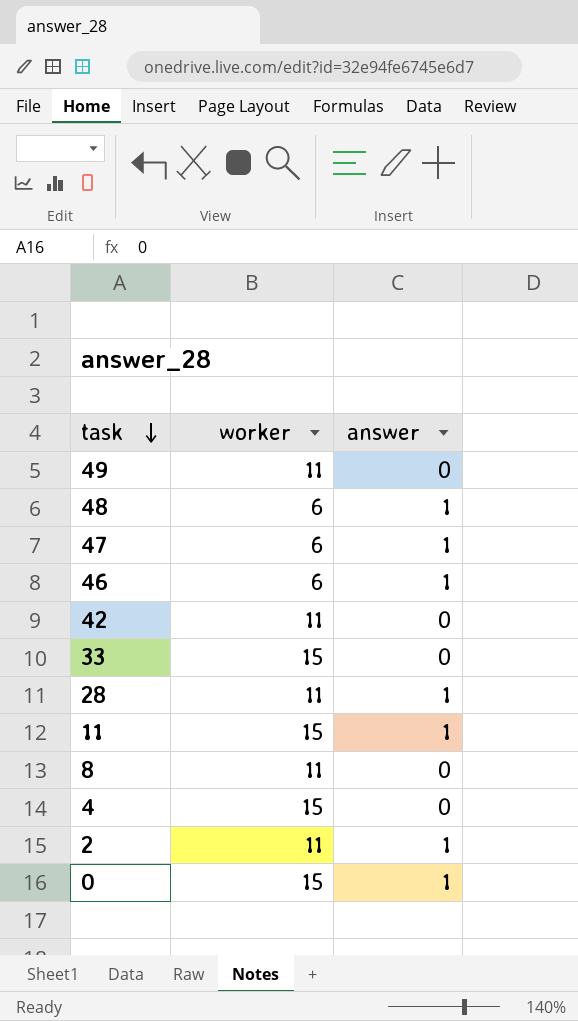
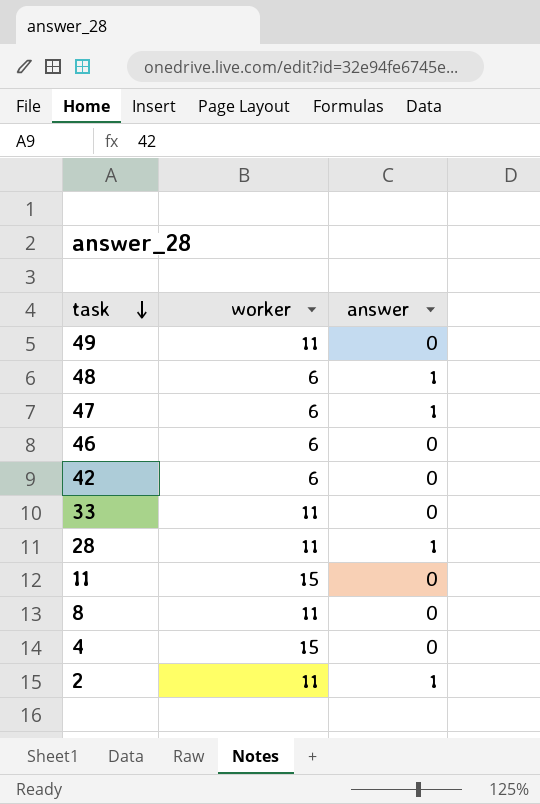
row 0: 15 | 1 -> none
46 | answer: 1 -> 0
42 | worker: 11 -> 6
33 | worker: 15 -> 11
11 | answer: 1 -> 0

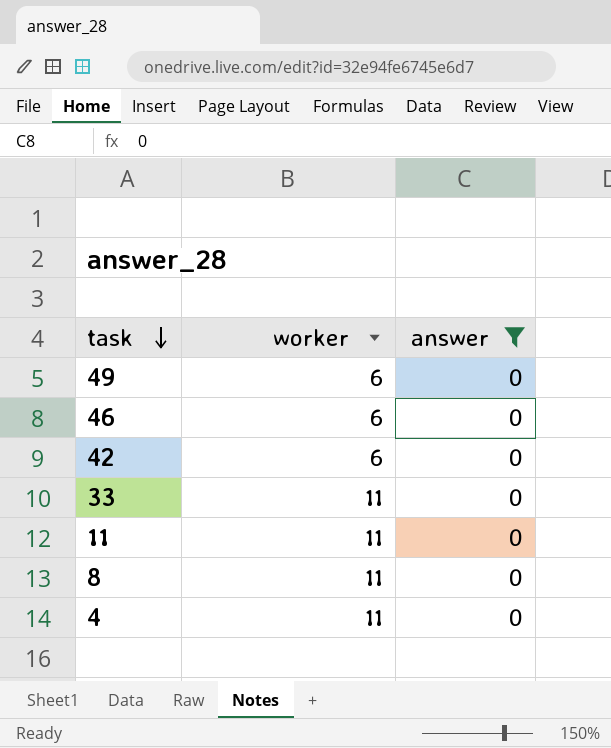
filter: none -> answer = 0
49 | worker: 11 -> 6
11 | worker: 15 -> 11
4 | worker: 15 -> 11

